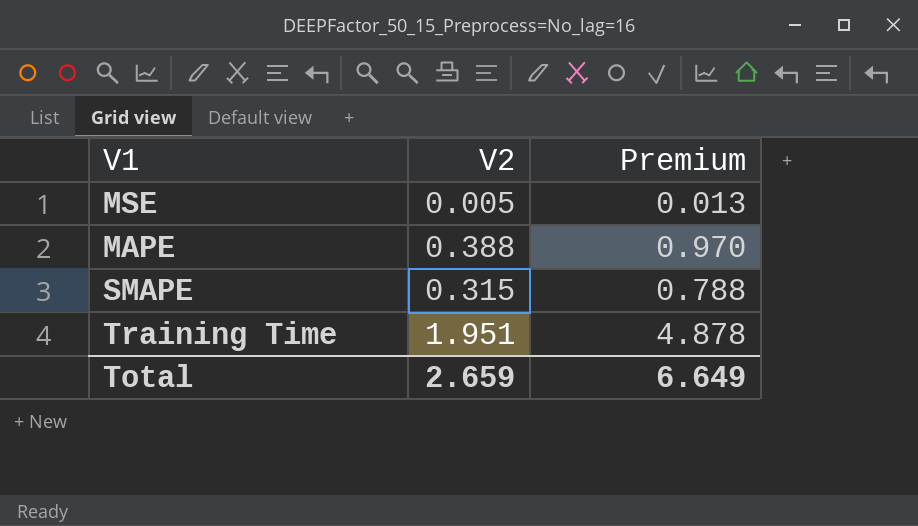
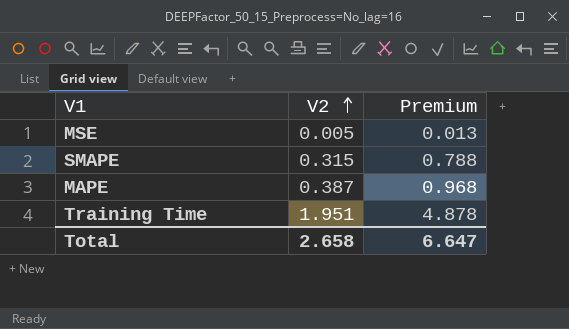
row order: none -> V2 ascending
MAPE | V2: 0.388 -> 0.387
MAPE | Premium: 0.970 -> 0.968
Total | V2: 2.659 -> 2.658
Total | Premium: 6.649 -> 6.647

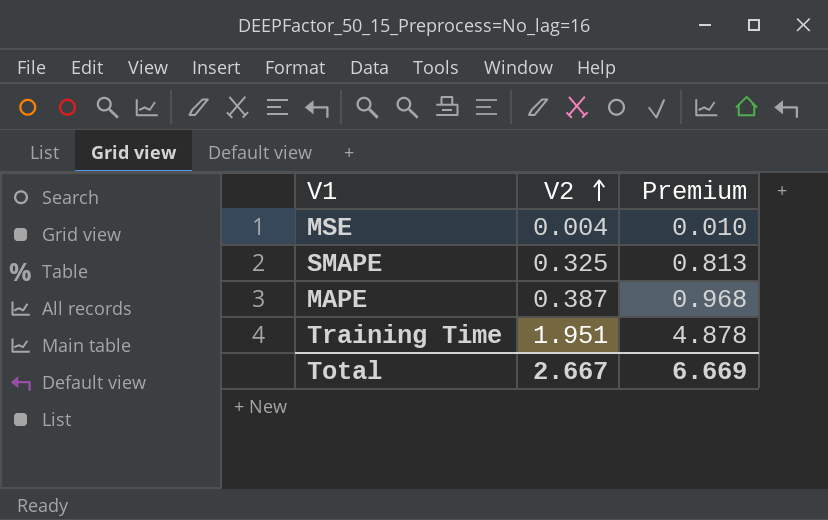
MSE | V2: 0.005 -> 0.004
MSE | Premium: 0.013 -> 0.010
SMAPE | V2: 0.315 -> 0.325
SMAPE | Premium: 0.788 -> 0.813
Total | V2: 2.658 -> 2.667
Total | Premium: 6.647 -> 6.669

